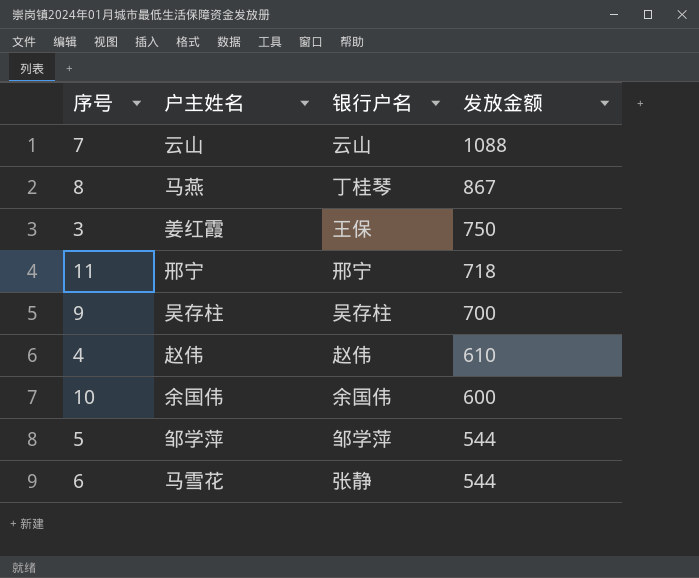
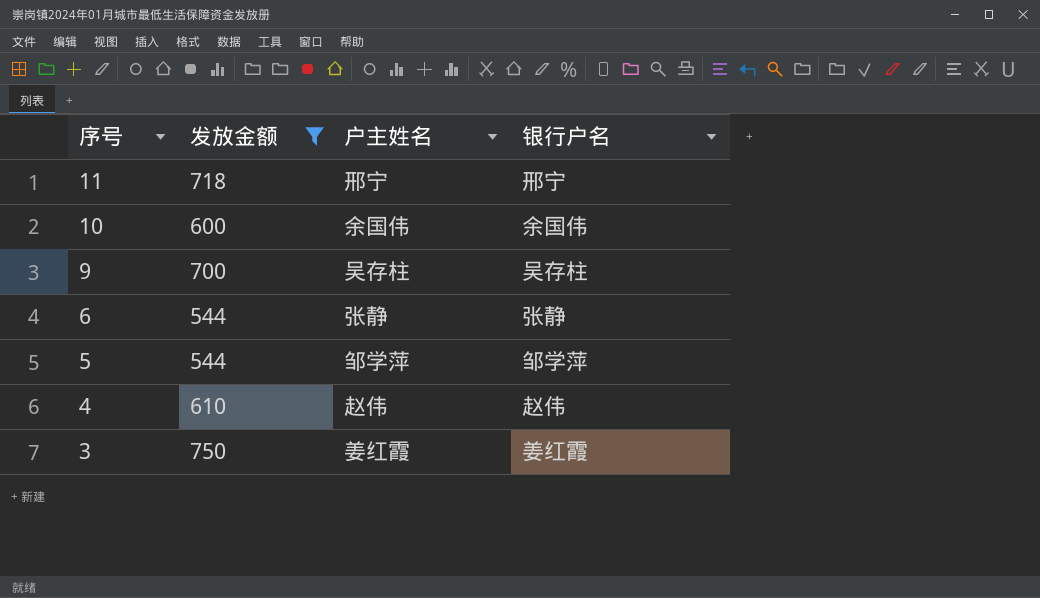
filter: none -> 发放金额 <= 750
row order: 发放金额 descending -> 序号 descending
column 发放金额 | position: 4 -> 2
6 | 户主姓名: 马雪花 -> 张静
3 | 银行户名: 王保 -> 姜红霞

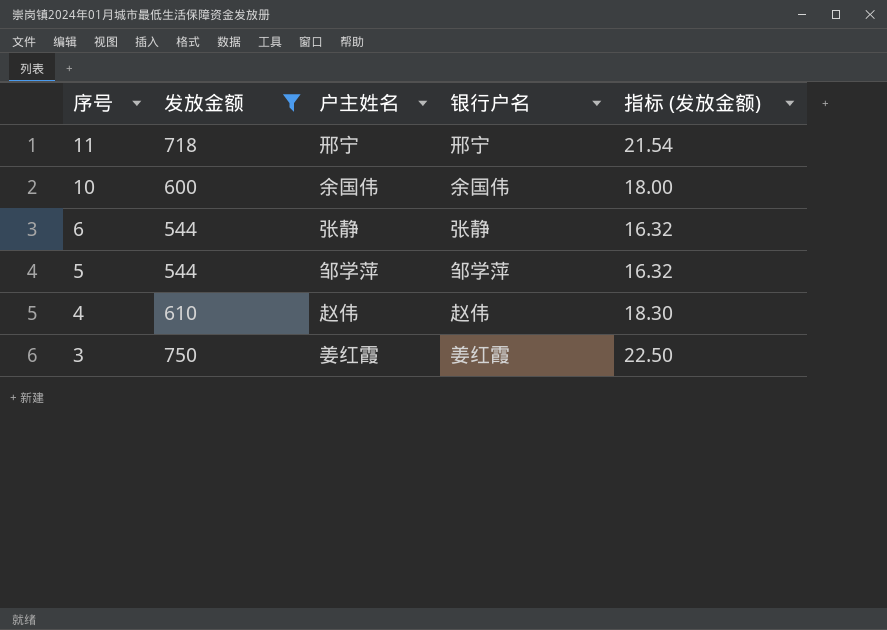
column 指标 (发放金额) | formula: none -> [发放金额] * 0.03
row 9: 700 | 吴存柱 | 吴存柱 -> none

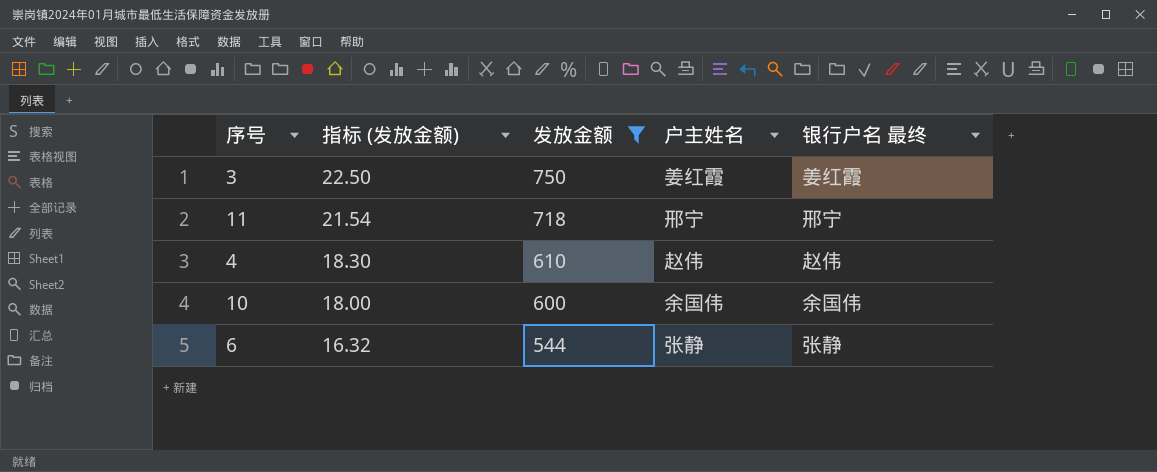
row order: 序号 descending -> 指标 (发放金额) descending
column 指标 (发放金额) | position: 5 -> 2
column name: 银行户名 -> 银行户名 最终
row 5: 544 | 邹学萍 | 邹学萍 | 16.32 -> none

